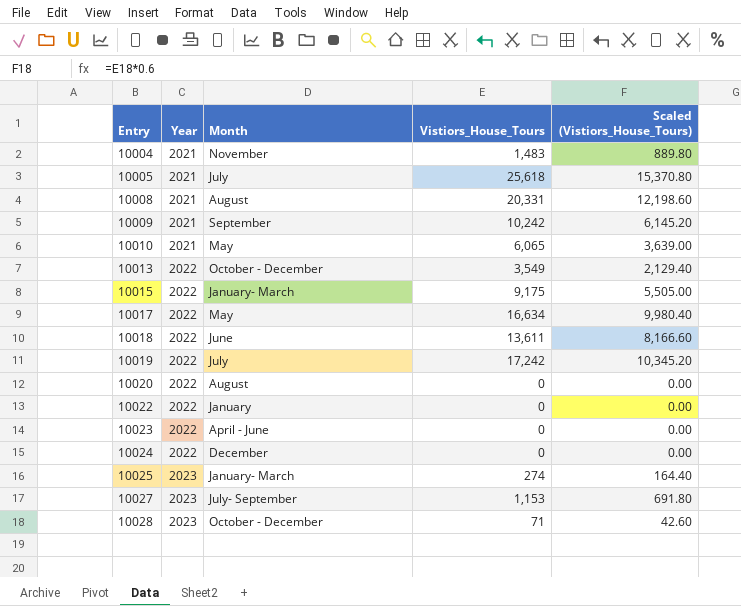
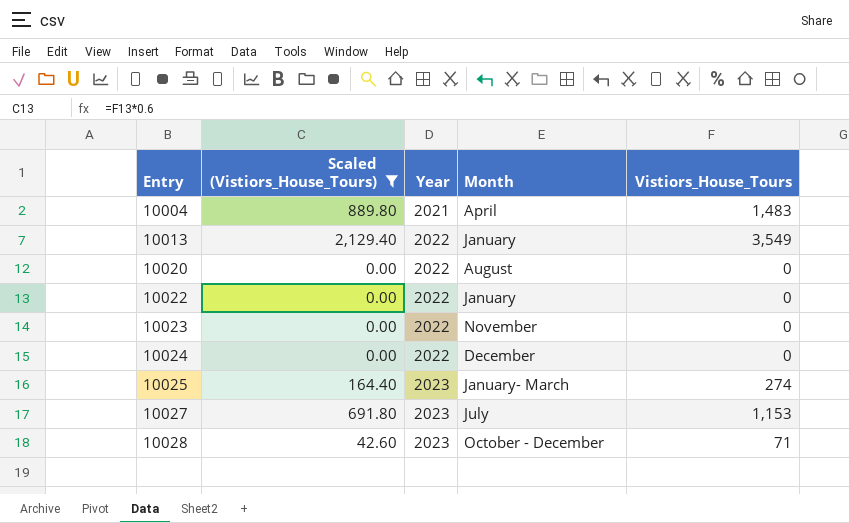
filter: none -> Scaled (Vistiors_House_Tours) <= 2,129.40
column Scaled (Vistiors_House_Tours) | position: 5 -> 2
10004 | Month: November -> April
10013 | Month: October - December -> January
10023 | Month: April - June -> November
10027 | Month: July- September -> July

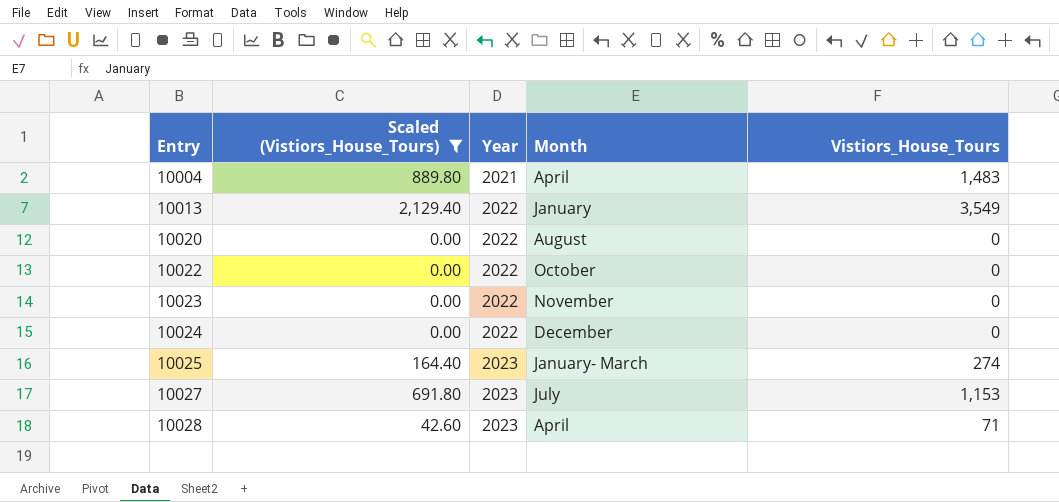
10022 | Month: January -> October
10028 | Month: October - December -> April

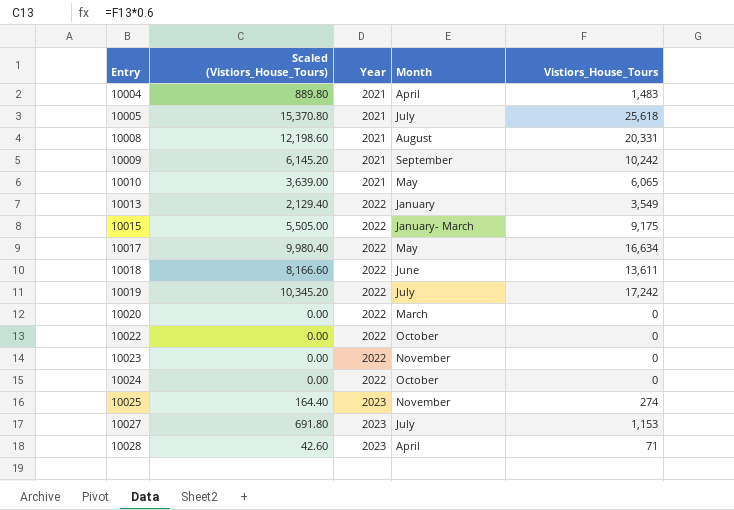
filter: Scaled (Vistiors_House_Tours) <= 2,129.40 -> none
10020 | Month: August -> March
10024 | Month: December -> October
10025 | Month: January- March -> November

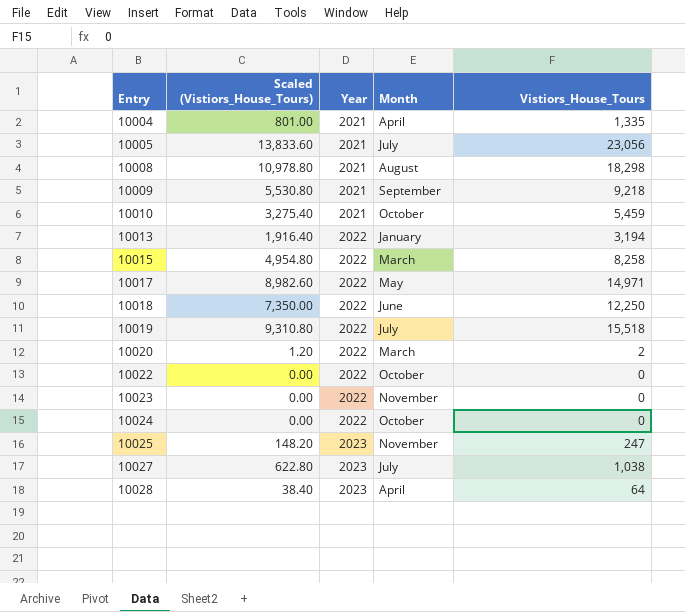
10004 | Scaled (Vistiors_House_Tours): 889.80 -> 801.00
10004 | Vistiors_House_Tours: 1,483 -> 1,335
10005 | Scaled (Vistiors_House_Tours): 15,370.80 -> 13,833.60
10005 | Vistiors_House_Tours: 25,618 -> 23,056
10008 | Scaled (Vistiors_House_Tours): 12,198.60 -> 10,978.80
10008 | Vistiors_House_Tours: 20,331 -> 18,298
10009 | Scaled (Vistiors_House_Tours): 6,145.20 -> 5,530.80
10009 | Vistiors_House_Tours: 10,242 -> 9,218
10010 | Scaled (Vistiors_House_Tours): 3,639.00 -> 3,275.40
10010 | Month: May -> October
10010 | Vistiors_House_Tours: 6,065 -> 5,459
10013 | Scaled (Vistiors_House_Tours): 2,129.40 -> 1,916.40
10013 | Vistiors_House_Tours: 3,549 -> 3,194
10015 | Scaled (Vistiors_House_Tours): 5,505.00 -> 4,954.80
10015 | Month: January- March -> March
10015 | Vistiors_House_Tours: 9,175 -> 8,258
10017 | Scaled (Vistiors_House_Tours): 9,980.40 -> 8,982.60
10017 | Vistiors_House_Tours: 16,634 -> 14,971
10018 | Scaled (Vistiors_House_Tours): 8,166.60 -> 7,350.00
10018 | Vistiors_House_Tours: 13,611 -> 12,250
10019 | Scaled (Vistiors_House_Tours): 10,345.20 -> 9,310.80
10019 | Vistiors_House_Tours: 17,242 -> 15,518
10020 | Scaled (Vistiors_House_Tours): 0.00 -> 1.20
10020 | Vistiors_House_Tours: 0 -> 2
10025 | Scaled (Vistiors_House_Tours): 164.40 -> 148.20
10025 | Vistiors_House_Tours: 274 -> 247
10027 | Scaled (Vistiors_House_Tours): 691.80 -> 622.80
10027 | Vistiors_House_Tours: 1,153 -> 1,038
10028 | Scaled (Vistiors_House_Tours): 42.60 -> 38.40
10028 | Vistiors_House_Tours: 71 -> 64

